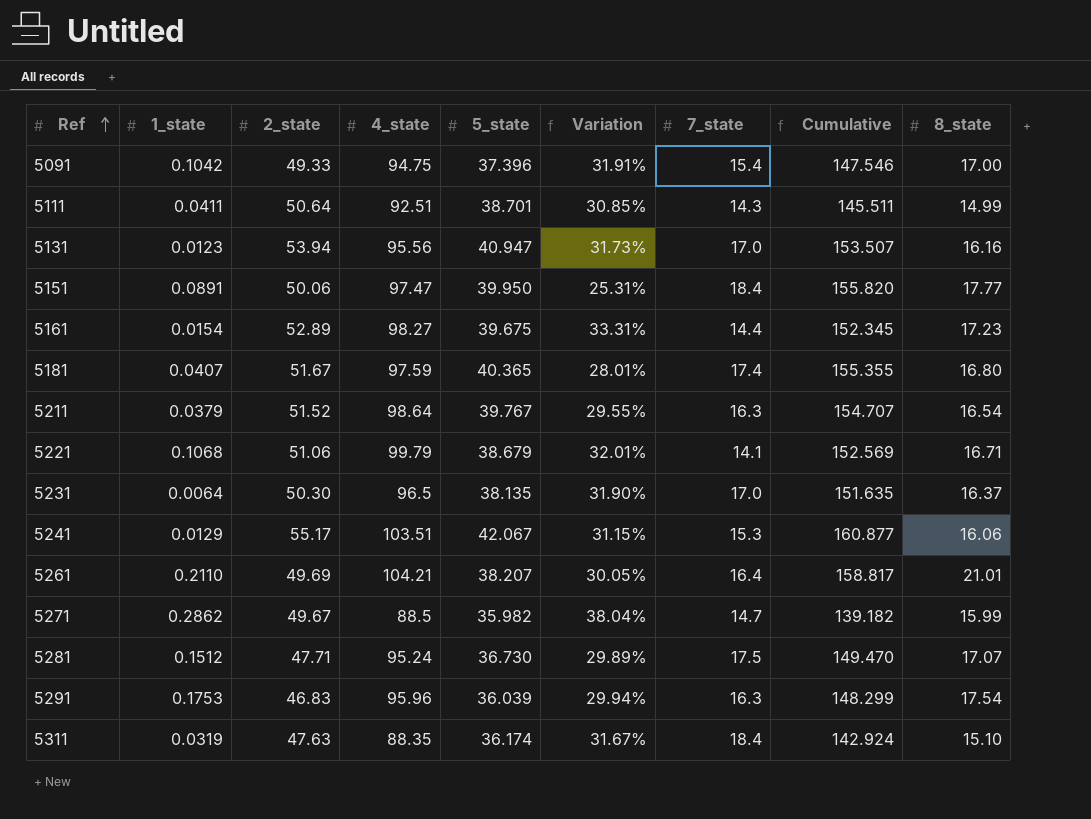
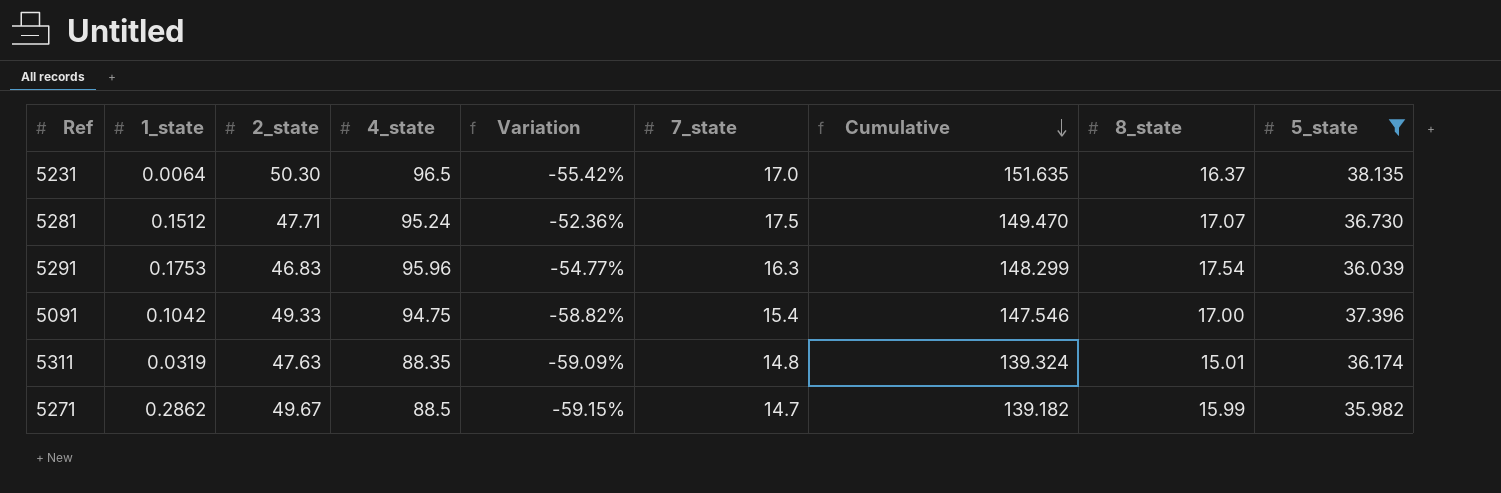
filter: none -> 5_state <= 38.135
row order: Ref ascending -> Cumulative descending
column Variation | formula: ([2_state] - [5_state]) / [5_state] -> ([7_state] - [5_state]) / [5_state]
column 5_state | position: 5 -> 9
5311 | 7_state: 18.4 -> 14.8
5311 | Cumulative: 142.924 -> 139.324
5311 | 8_state: 15.10 -> 15.01

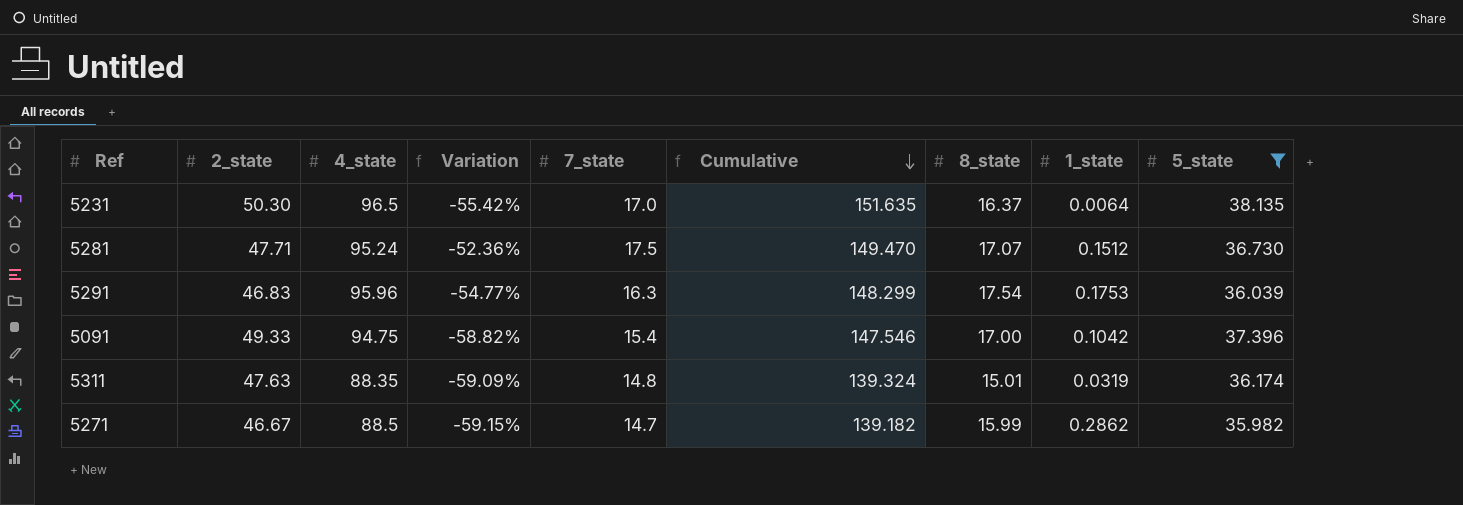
column 1_state | position: 2 -> 8
5271 | 2_state: 49.67 -> 46.67

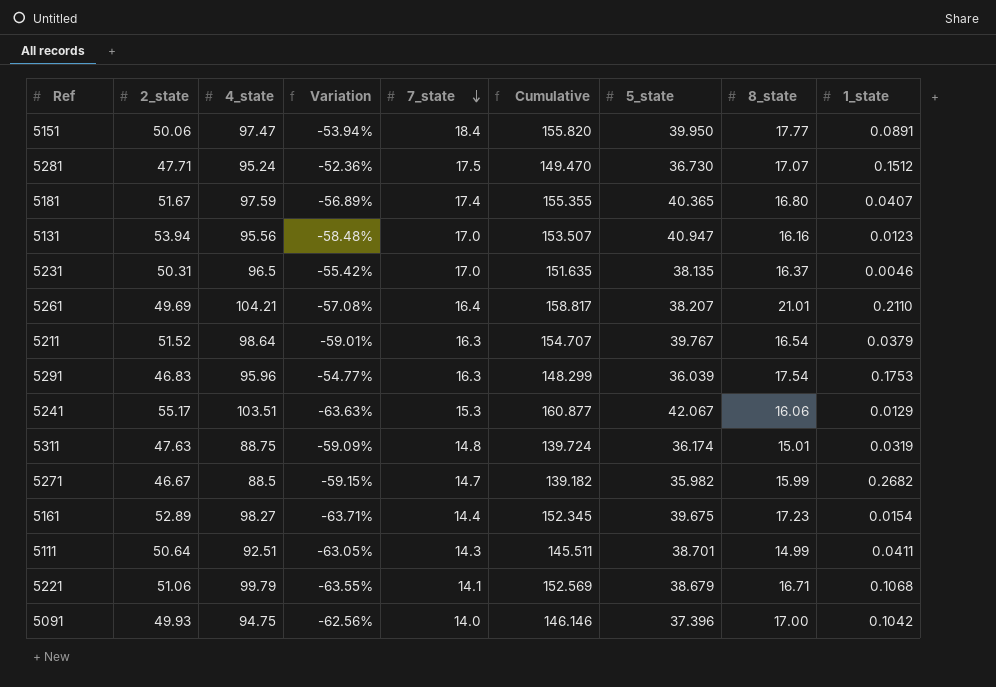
filter: 5_state <= 38.135 -> none
row order: Cumulative descending -> 7_state descending
column 5_state | position: 9 -> 7
5231 | 2_state: 50.30 -> 50.31
5231 | 1_state: 0.0064 -> 0.0046
5311 | 4_state: 88.35 -> 88.75
5311 | Cumulative: 139.324 -> 139.724
5271 | 1_state: 0.2862 -> 0.2682
5091 | 2_state: 49.33 -> 49.93
5091 | Variation: -58.82% -> -62.56%
5091 | 7_state: 15.4 -> 14.0
5091 | Cumulative: 147.546 -> 146.146

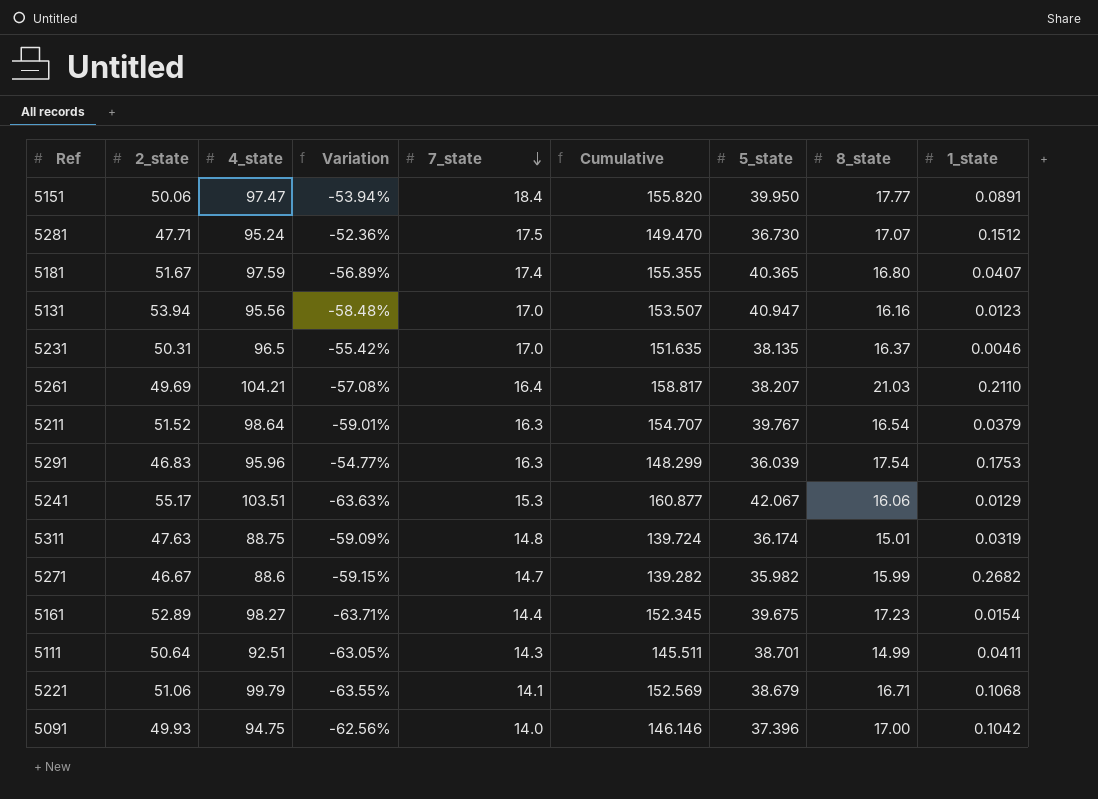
5261 | 8_state: 21.01 -> 21.03
5271 | 4_state: 88.5 -> 88.6
5271 | Cumulative: 139.182 -> 139.282

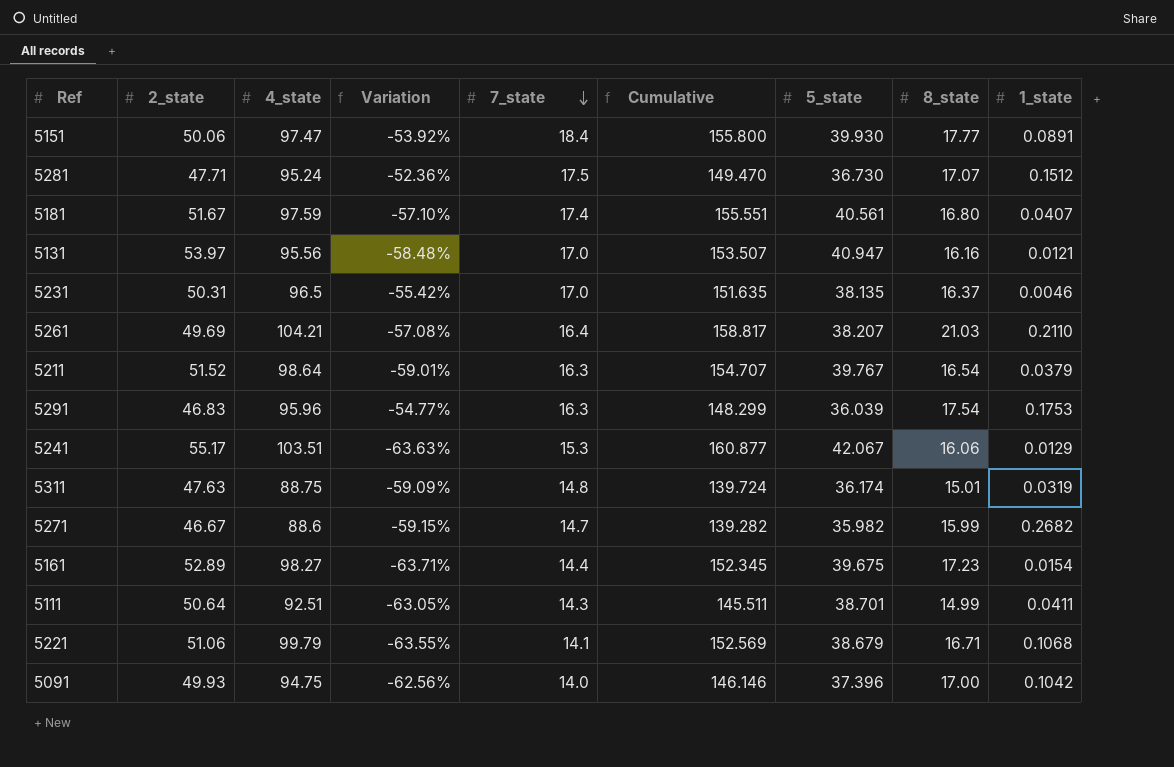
5151 | Variation: -53.94% -> -53.92%
5151 | Cumulative: 155.820 -> 155.800
5151 | 5_state: 39.950 -> 39.930
5181 | Variation: -56.89% -> -57.10%
5181 | Cumulative: 155.355 -> 155.551
5181 | 5_state: 40.365 -> 40.561
5131 | 2_state: 53.94 -> 53.97
5131 | 1_state: 0.0123 -> 0.0121

